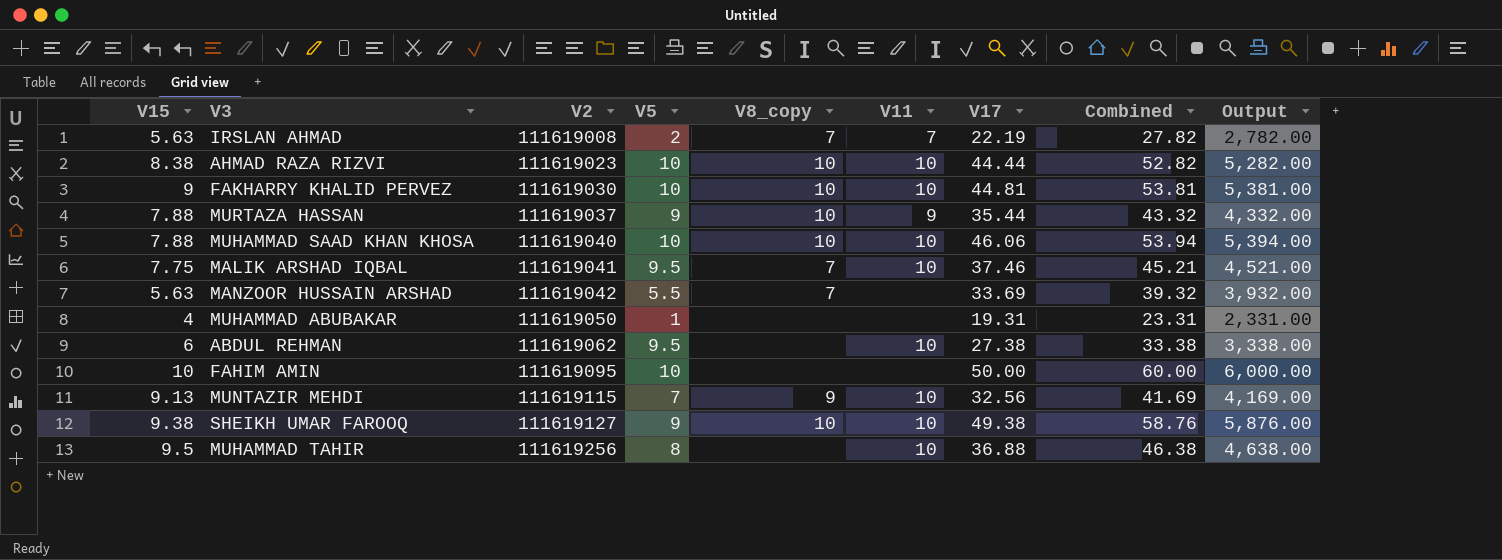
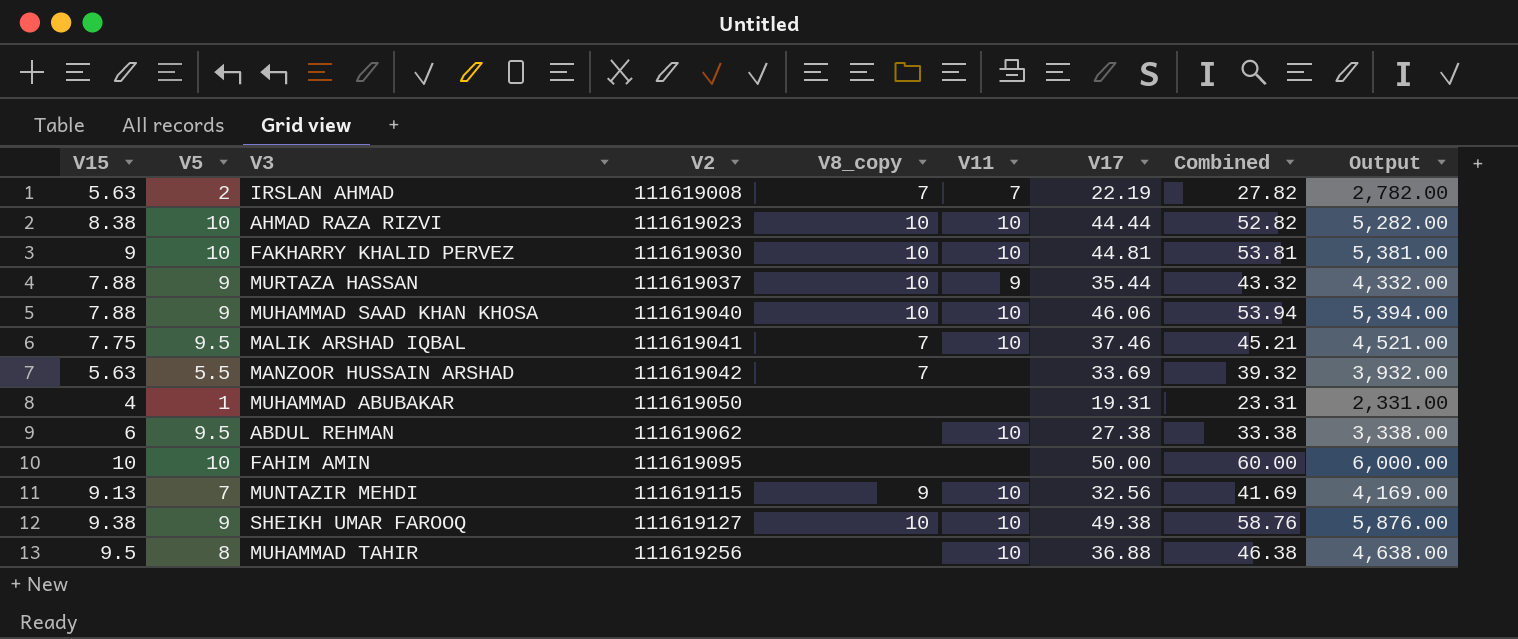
column V5 | position: 4 -> 2
MUHAMMAD SAAD KHAN KHOSA | V5: 10 -> 9

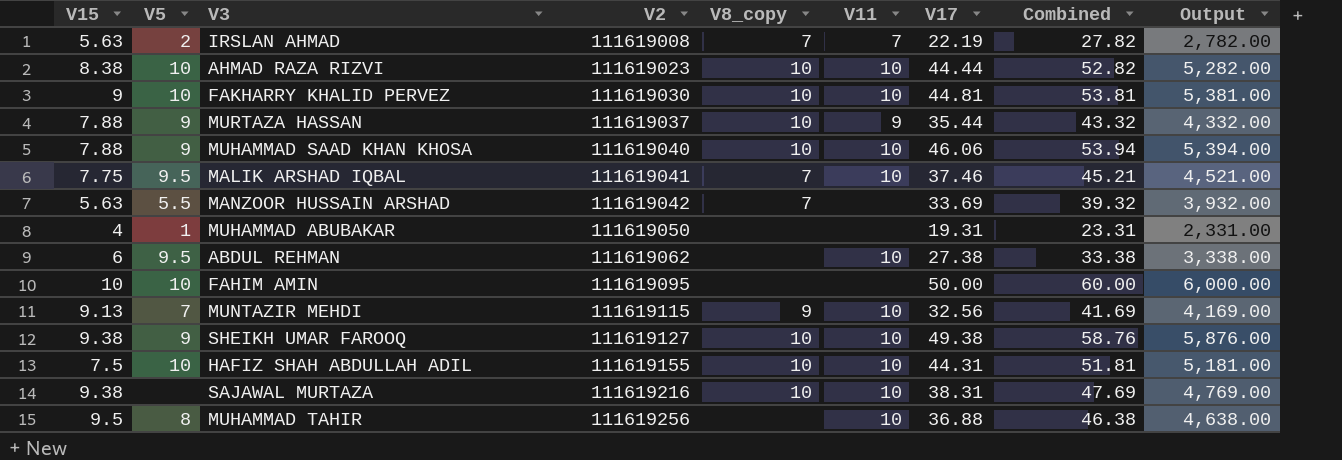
row HAFIZ SHAH ABDULLAH ADIL: none -> 7.5 | 10 | 111619155 | 10 | 10 | 44.31 | 51.81 | 5,181.00
row SAJAWAL MURTAZA: none -> 9.38 | none | 111619216 | 10 | 10 | 38.31 | 47.69 | 4,769.00

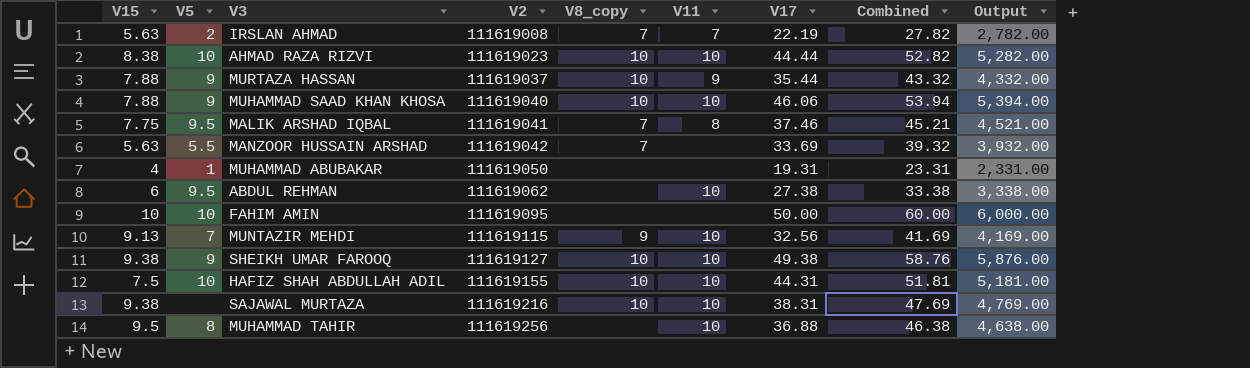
row FAKHARRY KHALID PERVEZ: 9 | 10 | 111619030 | 10 | 10 | 44.81 | 53.81 | 5,381.00 -> none
MALIK ARSHAD IQBAL | V11: 10 -> 8

